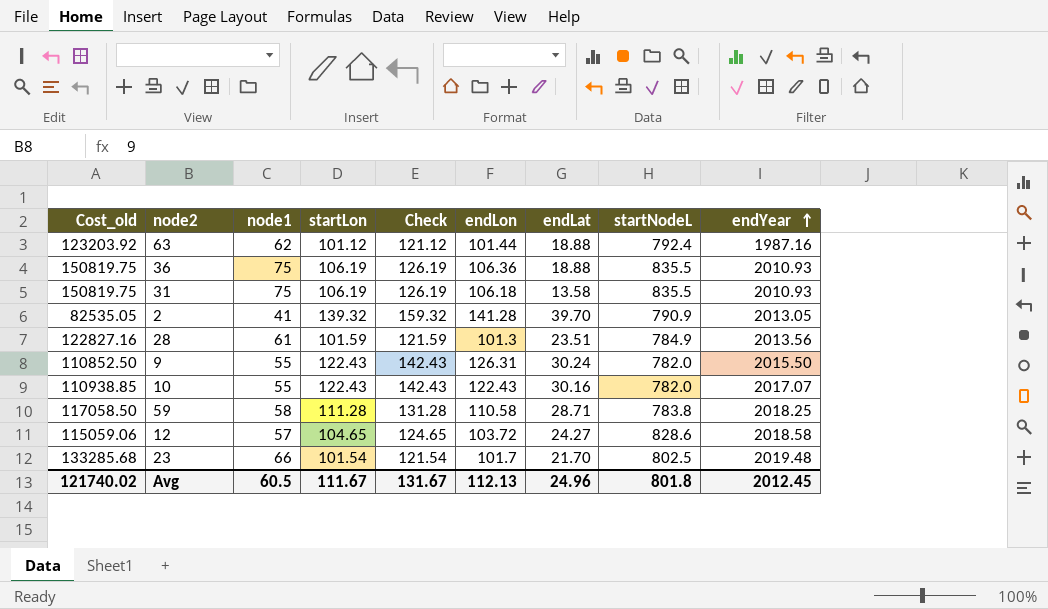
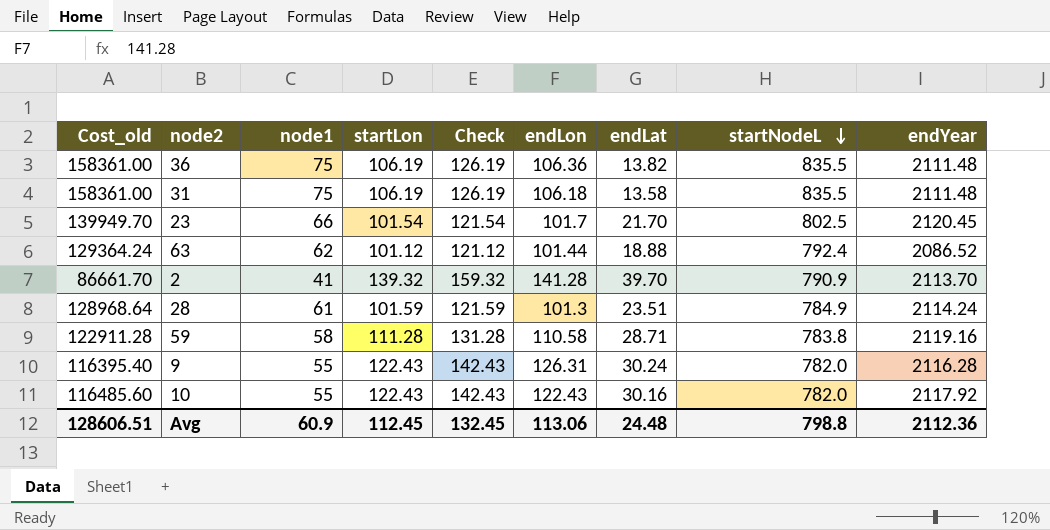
row order: endYear ascending -> startNodeL descending
row 12: 115059.06 | 57 | 104.65 | 124.65 | 103.72 | 24.27 | 828.6 | 2018.58 -> none
36 | Cost_old: 150819.75 -> 158361.00
36 | endLat: 18.88 -> 13.82
36 | endYear: 2010.93 -> 2111.48
31 | Cost_old: 150819.75 -> 158361.00
31 | endYear: 2010.93 -> 2111.48
23 | Cost_old: 133285.68 -> 139949.70
23 | endYear: 2019.48 -> 2120.45
63 | Cost_old: 123203.92 -> 129364.24
63 | endYear: 1987.16 -> 2086.52
2 | Cost_old: 82535.05 -> 86661.70
2 | endYear: 2013.05 -> 2113.70
28 | Cost_old: 122827.16 -> 128968.64
28 | endYear: 2013.56 -> 2114.24
59 | Cost_old: 117058.50 -> 122911.28
59 | endYear: 2018.25 -> 2119.16
9 | Cost_old: 110852.50 -> 116395.40
9 | endYear: 2015.50 -> 2116.28
10 | Cost_old: 110938.85 -> 116485.60
10 | endYear: 2017.07 -> 2117.92
Avg | Cost_old: 121740.02 -> 128606.51
Avg | node1: 60.5 -> 60.9
Avg | startLon: 111.67 -> 112.45
Avg | Check: 131.67 -> 132.45
Avg | endLon: 112.13 -> 113.06
Avg | endLat: 24.96 -> 24.48
Avg | startNodeL: 801.8 -> 798.8
Avg | endYear: 2012.45 -> 2112.36

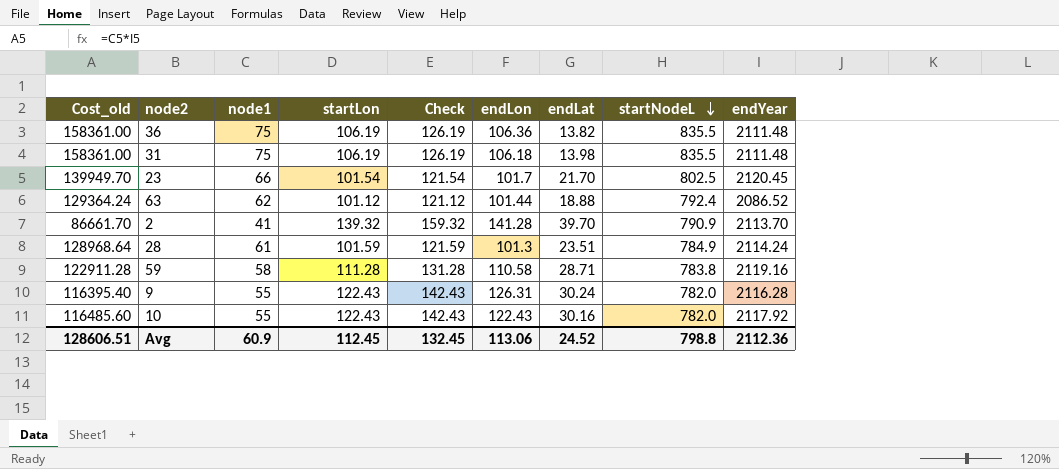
31 | endLat: 13.58 -> 13.98
Avg | endLat: 24.48 -> 24.52

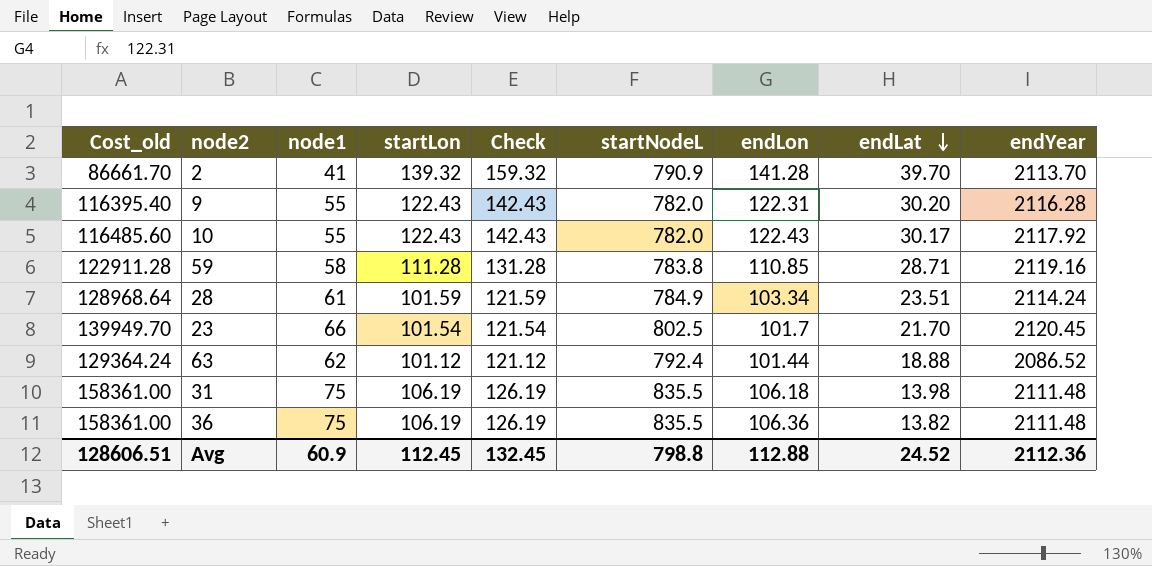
row order: startNodeL descending -> endLat descending
column startNodeL | position: 8 -> 6
9 | endLon: 126.31 -> 122.31
9 | endLat: 30.24 -> 30.20
10 | endLat: 30.16 -> 30.17
59 | endLon: 110.58 -> 110.85
28 | endLon: 101.3 -> 103.34
Avg | endLon: 113.06 -> 112.88

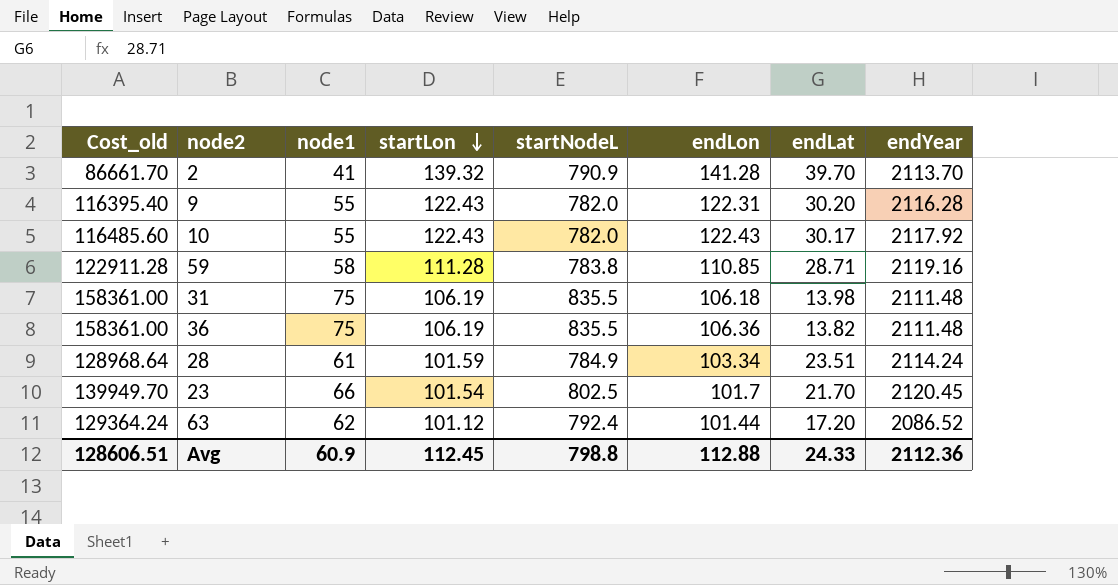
row order: endLat descending -> startLon descending
column Check | formula: [startLon] + 20 -> none
63 | endLat: 18.88 -> 17.20
Avg | endLat: 24.52 -> 24.33

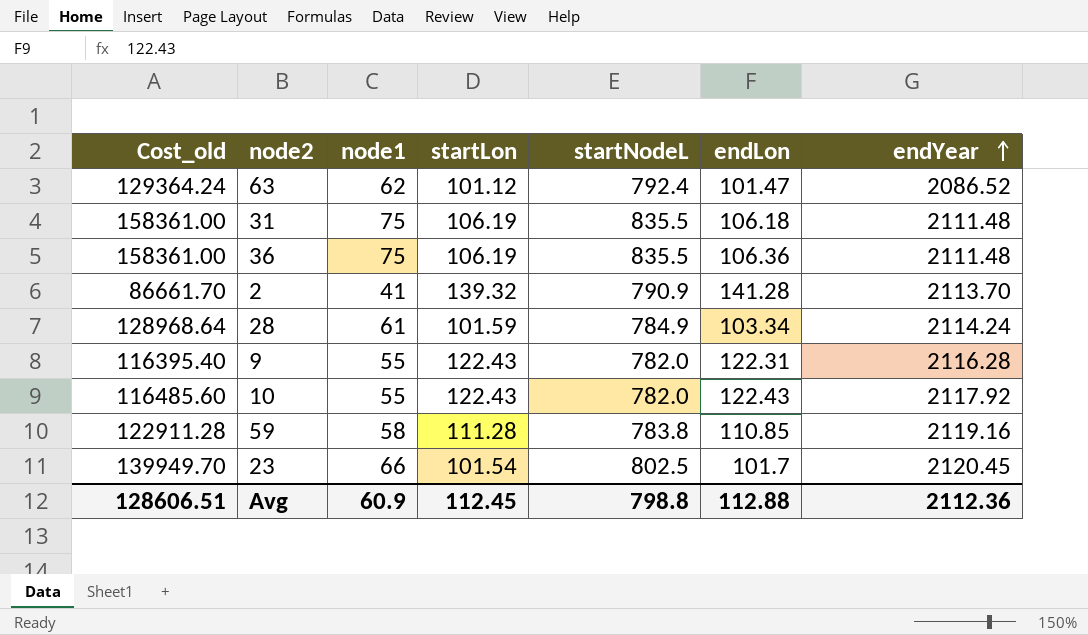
row order: startLon descending -> endYear ascending
column endLat | position: 7 -> none
63 | endLon: 101.44 -> 101.47

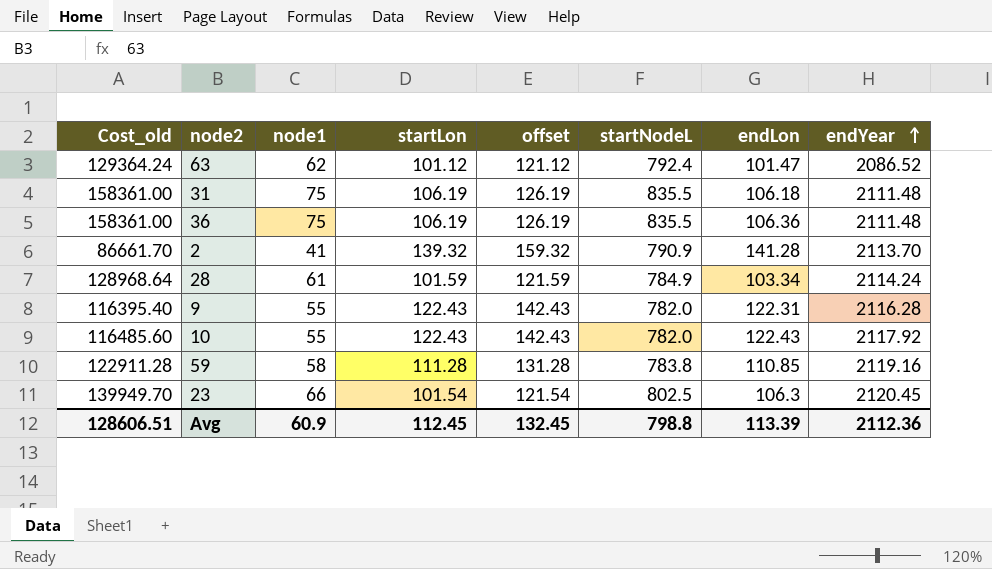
column offset | formula: none -> [startLon] + 20
23 | endLon: 101.7 -> 106.3
Avg | endLon: 112.88 -> 113.39

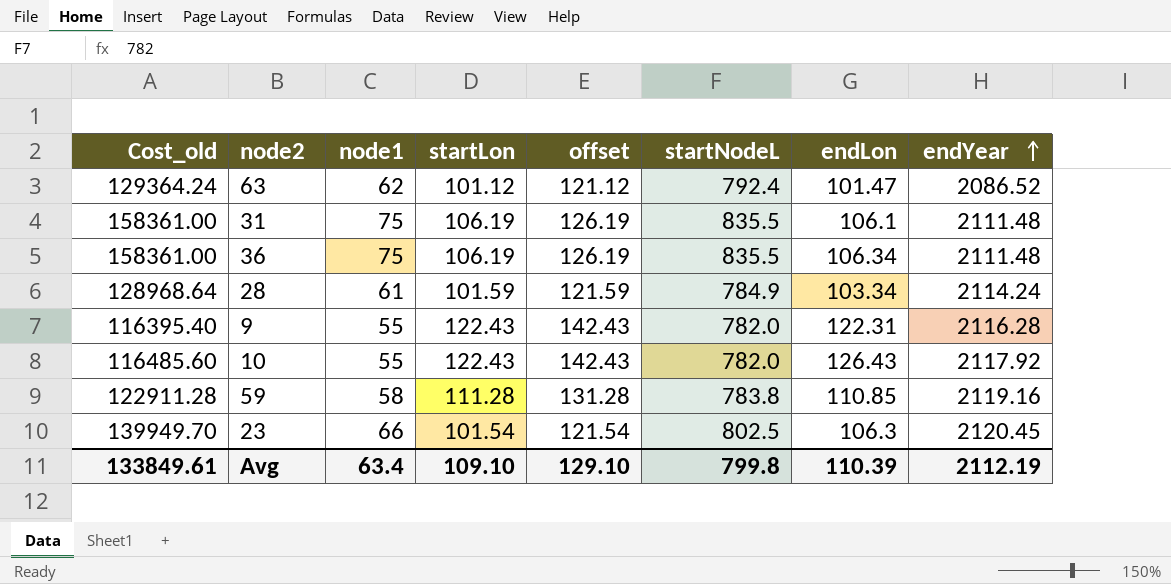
row 2: 86661.70 | 41 | 139.32 | 159.32 | 790.9 | 141.28 | 2113.70 -> none
31 | endLon: 106.18 -> 106.1
36 | endLon: 106.36 -> 106.34
10 | endLon: 122.43 -> 126.43
Avg | Cost_old: 128606.51 -> 133849.61
Avg | node1: 60.9 -> 63.4
Avg | startLon: 112.45 -> 109.10
Avg | offset: 132.45 -> 129.10
Avg | startNodeL: 798.8 -> 799.8
Avg | endLon: 113.39 -> 110.39
Avg | endYear: 2112.36 -> 2112.19

